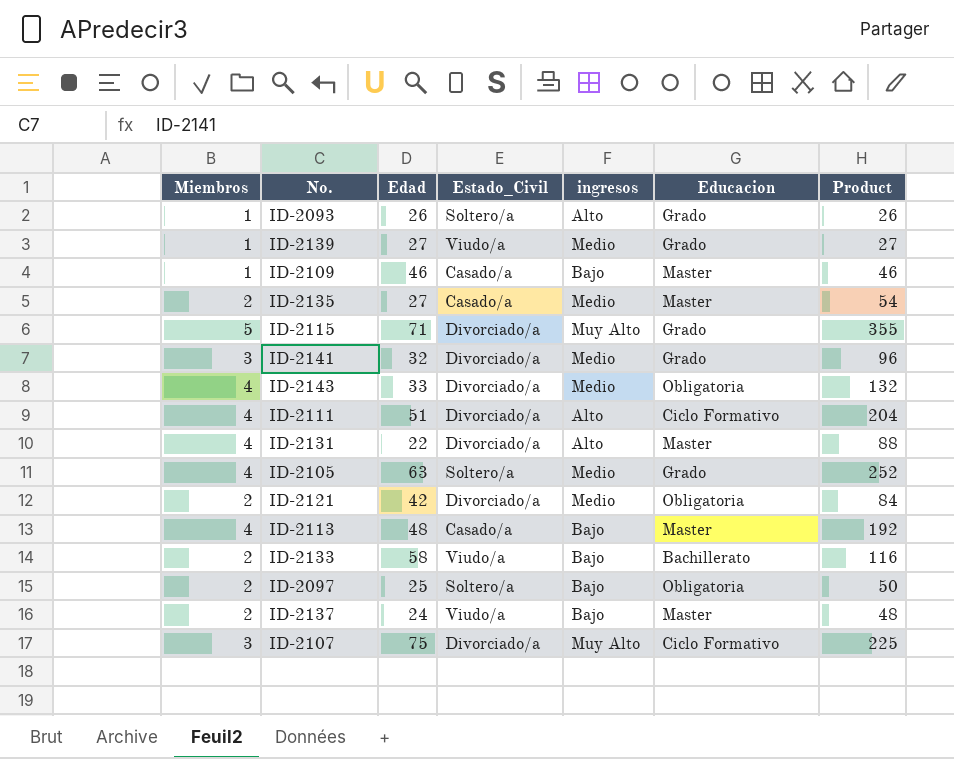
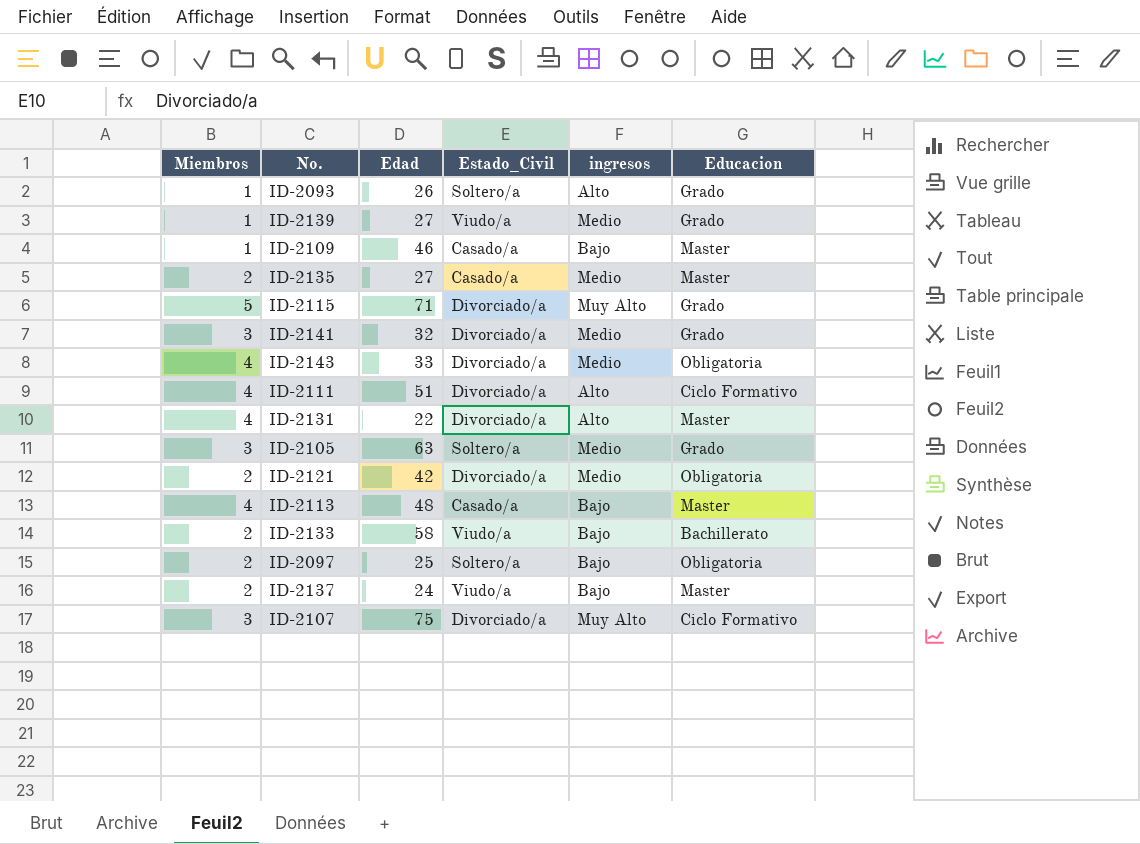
column Product | formula: [Miembros] * [Edad] -> none
ID-2105 | Miembros: 4 -> 3

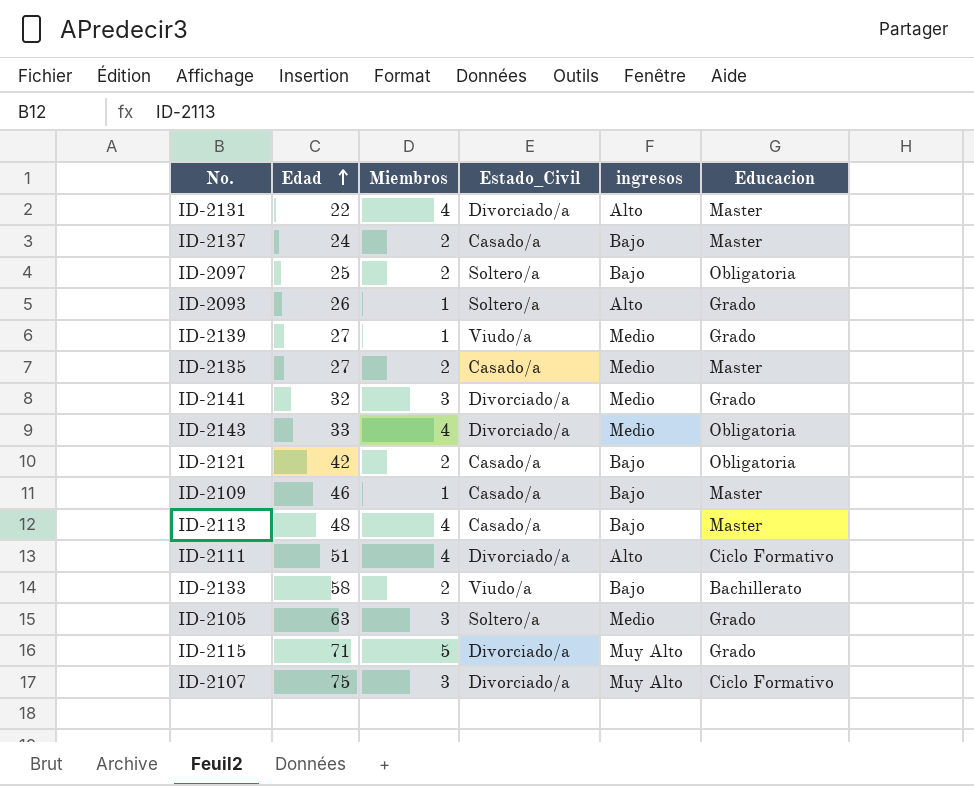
row order: none -> Edad ascending
column Miembros | position: 1 -> 3
ID-2137 | Estado_Civil: Viudo/a -> Casado/a
ID-2121 | Estado_Civil: Divorciado/a -> Casado/a
ID-2121 | ingresos: Medio -> Bajo

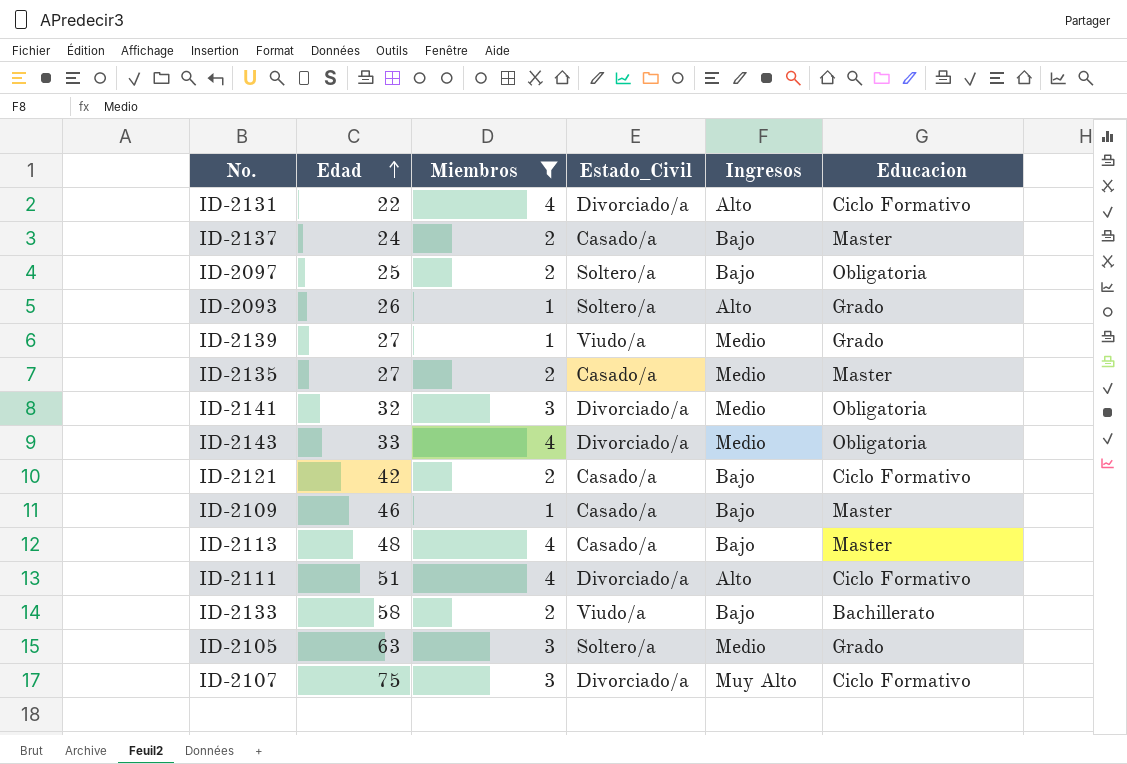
filter: none -> Miembros != 5
column name: ingresos -> Ingresos
ID-2131 | Educacion: Master -> Ciclo Formativo
ID-2141 | Educacion: Grado -> Obligatoria
ID-2121 | Educacion: Obligatoria -> Ciclo Formativo

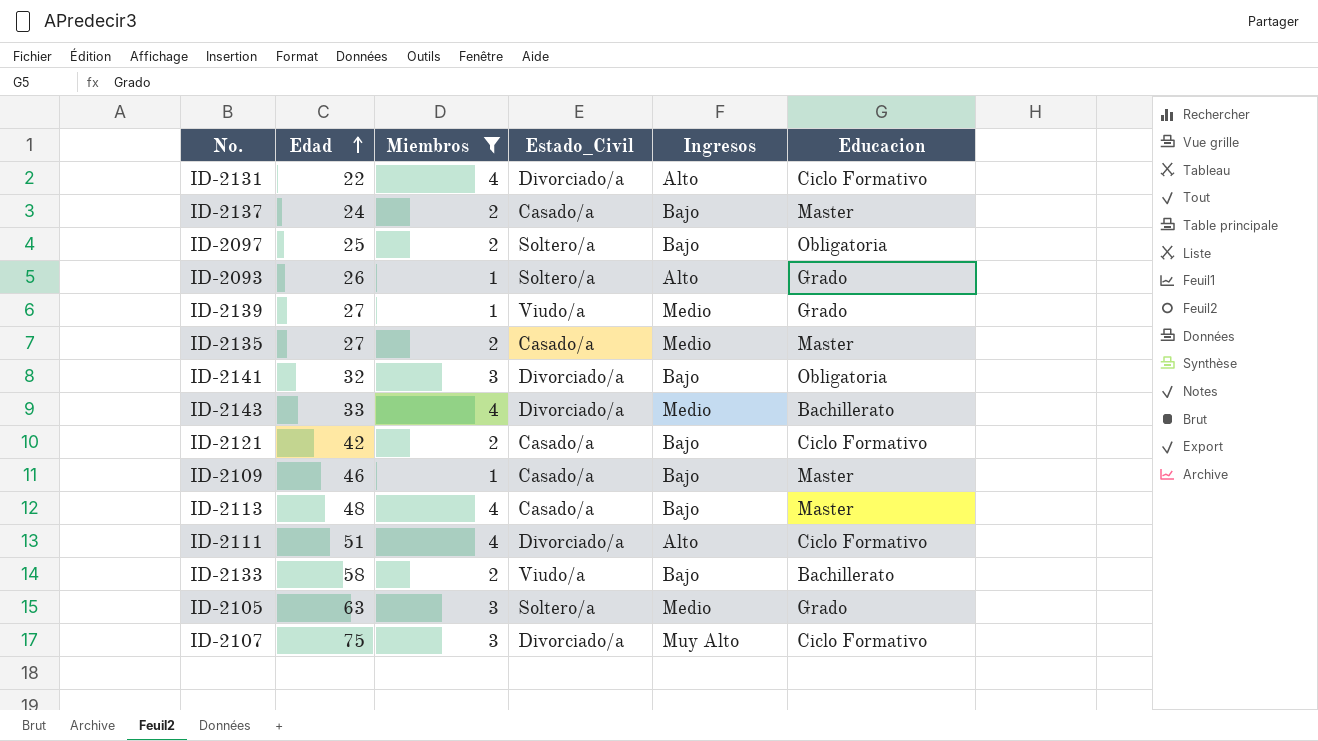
ID-2141 | Ingresos: Medio -> Bajo
ID-2143 | Educacion: Obligatoria -> Bachillerato

